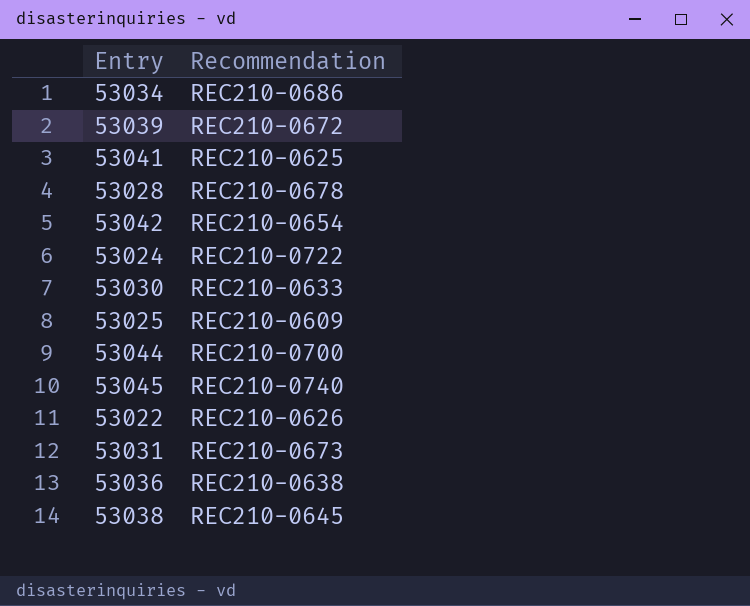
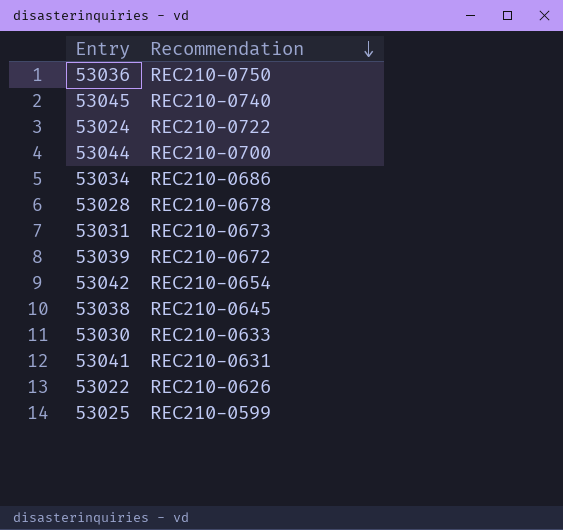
row order: none -> Recommendation descending
53036 | Recommendation: REC210-0638 -> REC210-0750
53041 | Recommendation: REC210-0625 -> REC210-0631
53025 | Recommendation: REC210-0609 -> REC210-0599

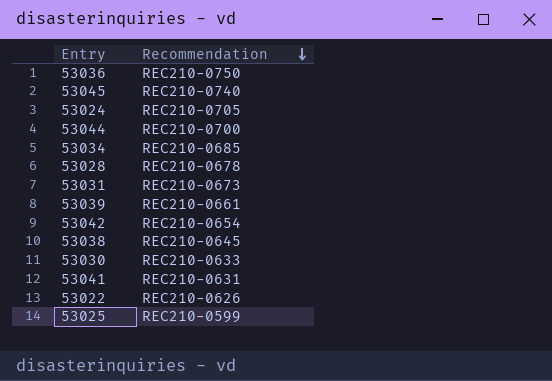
53024 | Recommendation: REC210-0722 -> REC210-0705
53034 | Recommendation: REC210-0686 -> REC210-0685
53039 | Recommendation: REC210-0672 -> REC210-0661

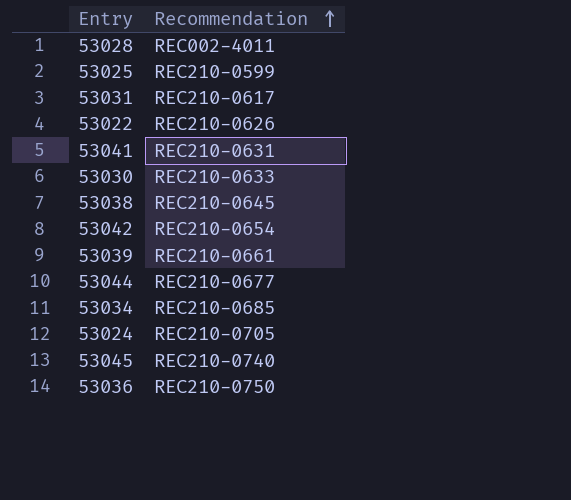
row order: Recommendation descending -> Recommendation ascending
53028 | Recommendation: REC210-0678 -> REC002-4011
53031 | Recommendation: REC210-0673 -> REC210-0617
53044 | Recommendation: REC210-0700 -> REC210-0677

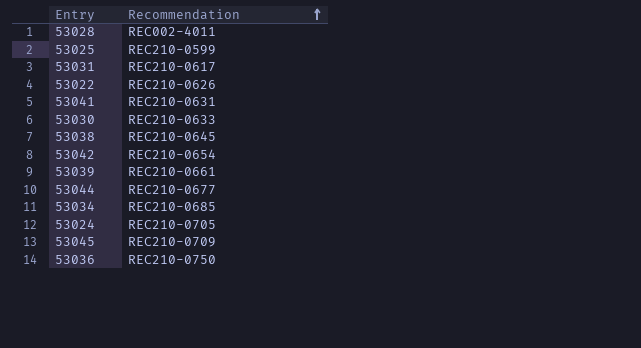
53045 | Recommendation: REC210-0740 -> REC210-0709

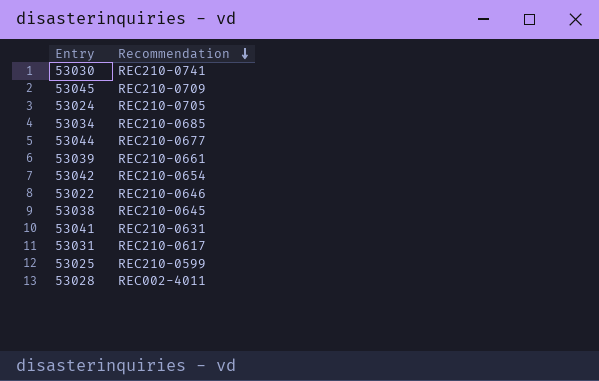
row order: Recommendation ascending -> Recommendation descending
row 53036: REC210-0750 -> none
53030 | Recommendation: REC210-0633 -> REC210-0741
53022 | Recommendation: REC210-0626 -> REC210-0646

